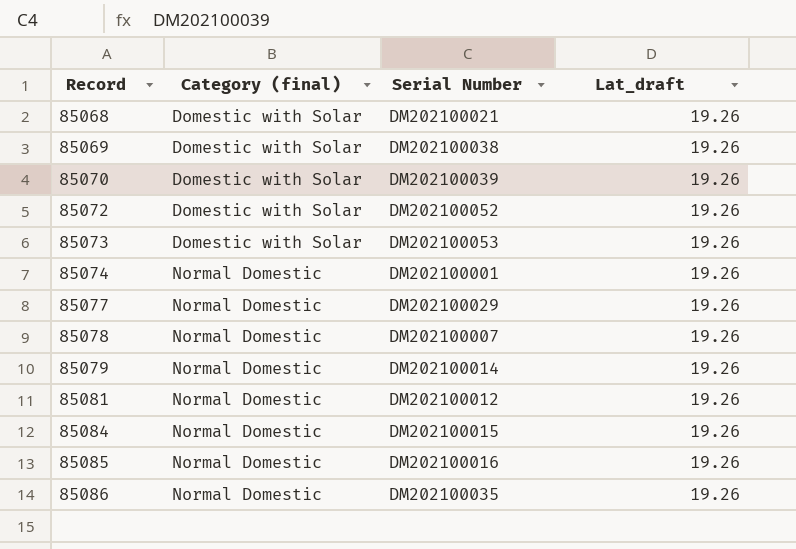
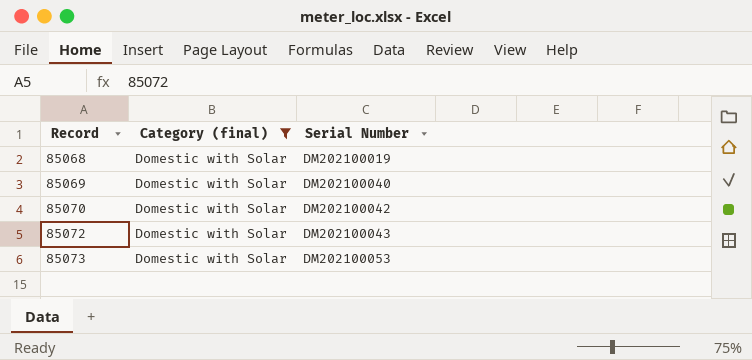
filter: none -> Category (final) = Domestic with Solar
column Lat_draft | position: 4 -> none
85068 | Serial Number: DM202100021 -> DM202100019
85069 | Serial Number: DM202100038 -> DM202100040
85070 | Serial Number: DM202100039 -> DM202100042
85072 | Serial Number: DM202100052 -> DM202100043

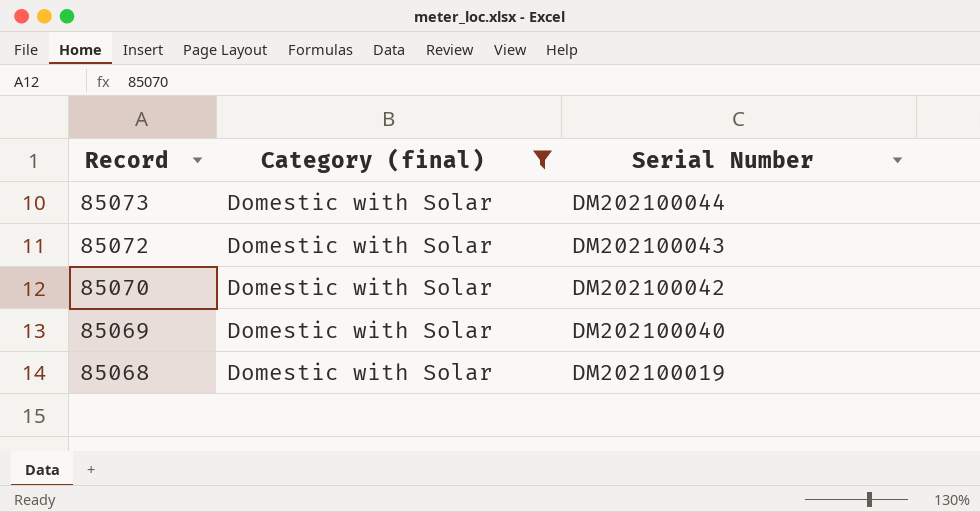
row order: Record ascending -> Record descending
85073 | Serial Number: DM202100053 -> DM202100044

